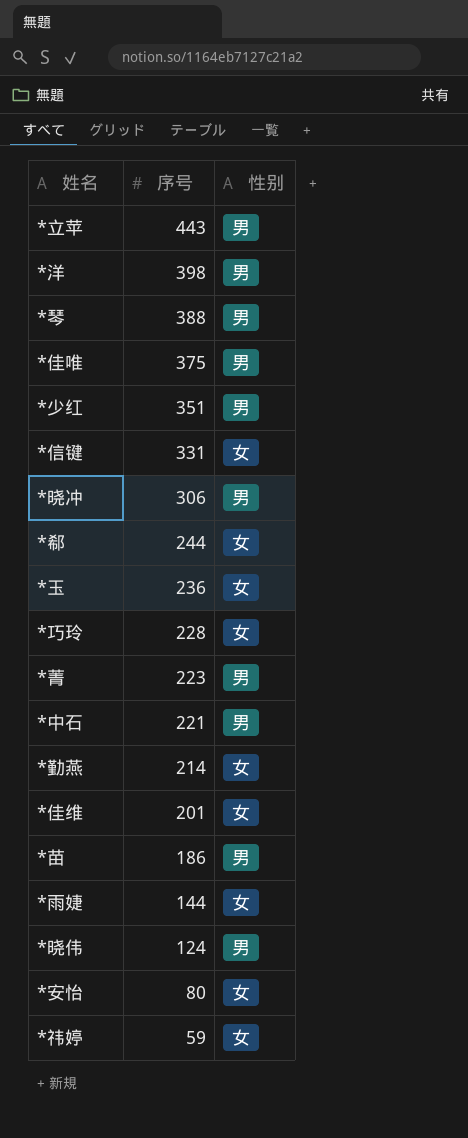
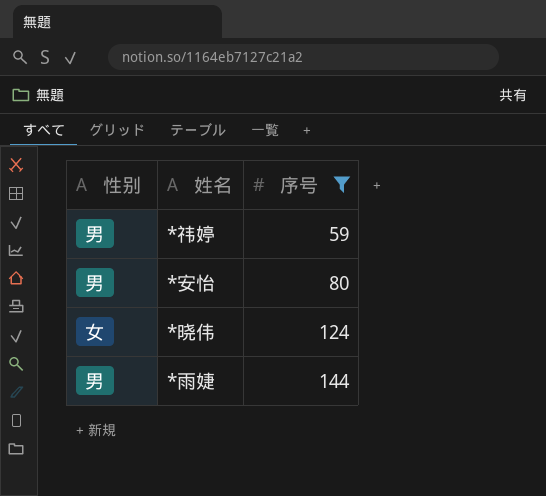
filter: none -> 序号 <= 144
row order: 序号 descending -> 序号 ascending
column 性别 | position: 3 -> 1
*祎婷 | 性别: 女 -> 男
*安怡 | 性别: 女 -> 男
*晓伟 | 性别: 男 -> 女
*雨婕 | 性别: 女 -> 男

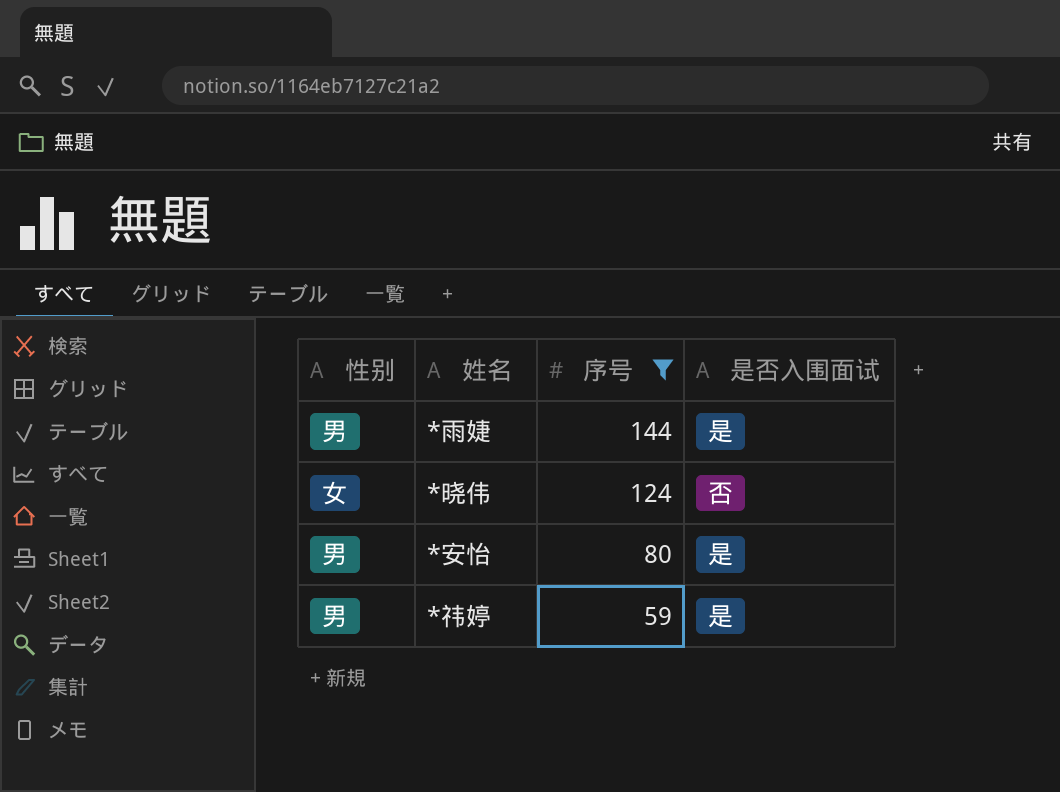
row order: 序号 ascending -> 序号 descending
column 是否入围面试 | position: none -> 4

